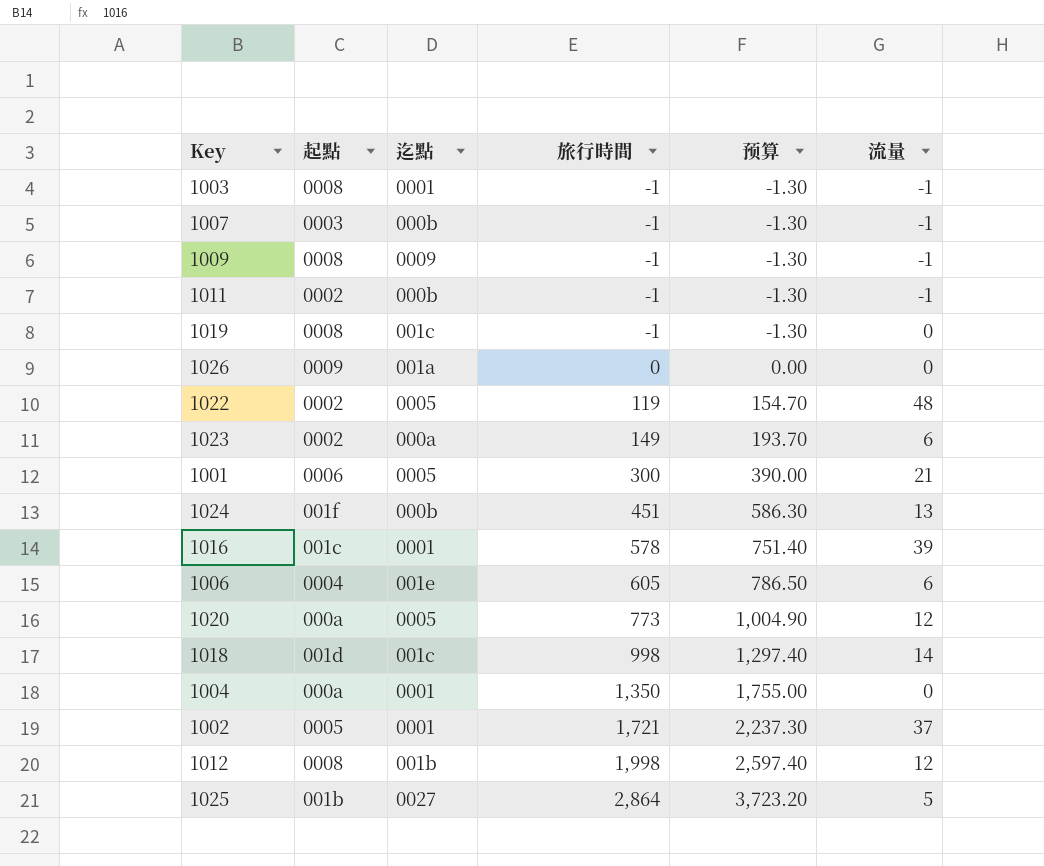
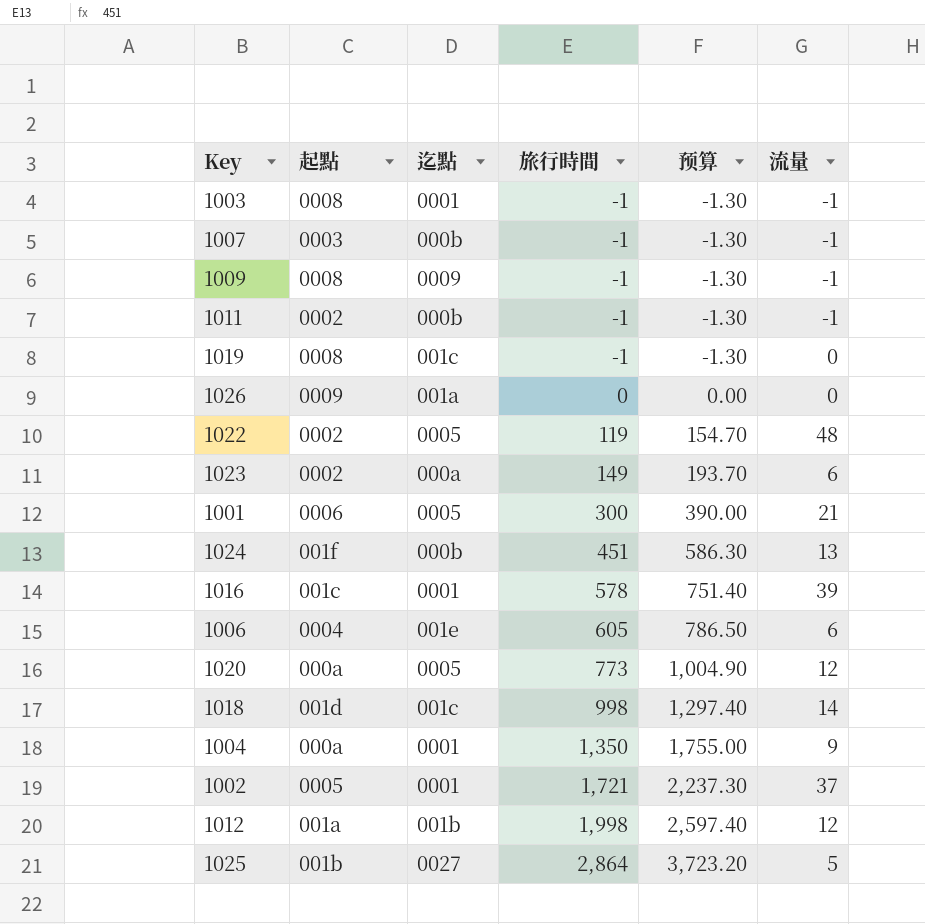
1004 | 流量: 0 -> 9
1012 | 起點: 0008 -> 001a

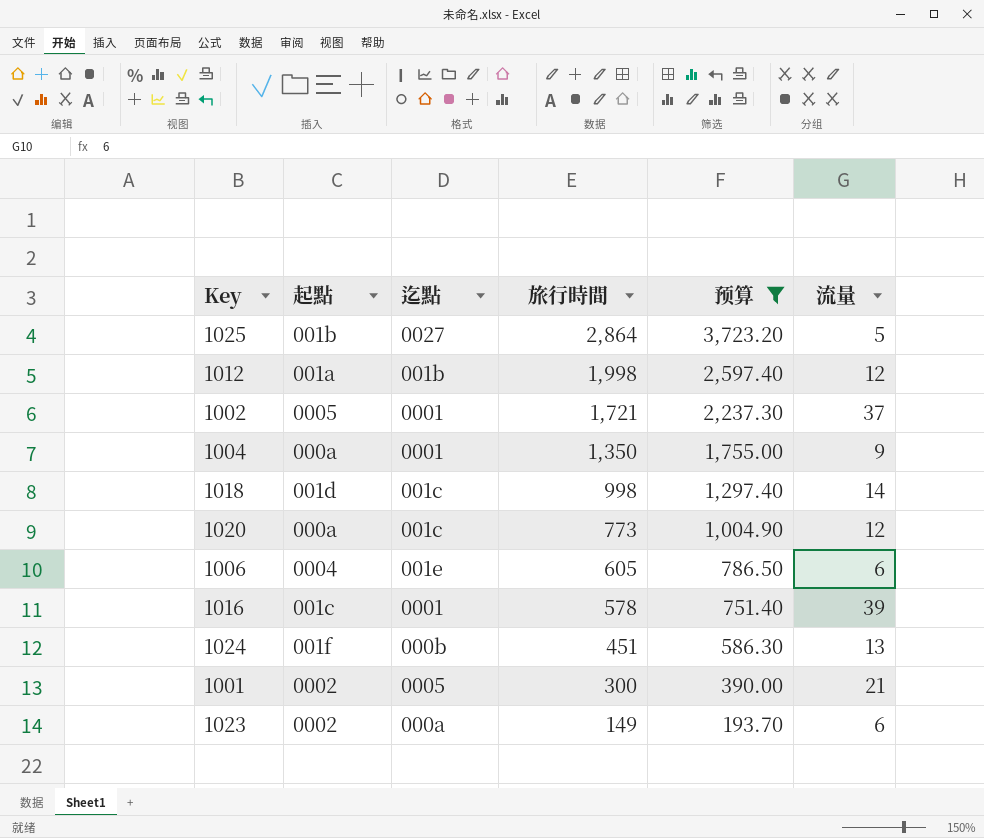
filter: none -> 预算 >= 193.70
row order: 旅行時間 ascending -> 旅行時間 descending
1020 | 迄點: 0005 -> 001c
1001 | 起點: 0006 -> 0002

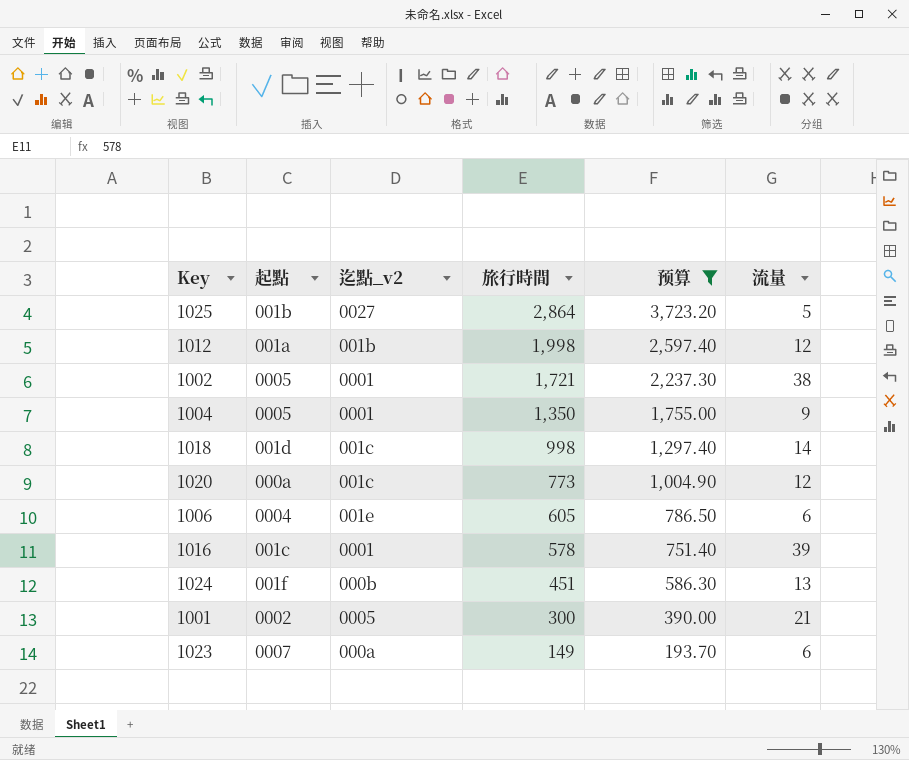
column name: 迄點 -> 迄點_v2
1002 | 流量: 37 -> 38
1004 | 起點: 000a -> 0005
1023 | 起點: 0002 -> 0007

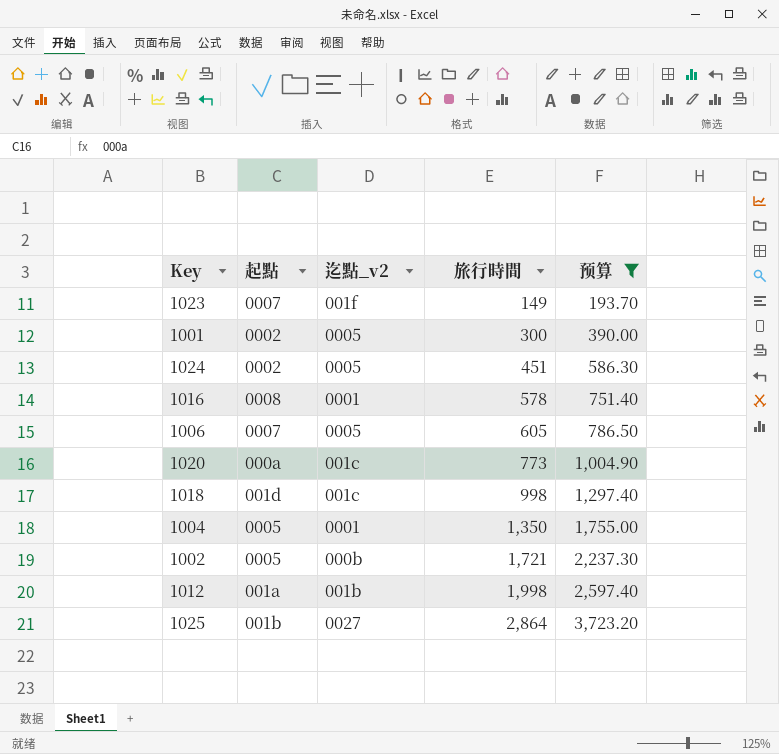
row order: 旅行時間 descending -> 旅行時間 ascending
column 流量 | position: 6 -> none
1023 | 迄點_v2: 000a -> 001f
1024 | 起點: 001f -> 0002
1024 | 迄點_v2: 000b -> 0005
1016 | 起點: 001c -> 0008
1006 | 起點: 0004 -> 0007
1006 | 迄點_v2: 001e -> 0005
1002 | 迄點_v2: 0001 -> 000b

